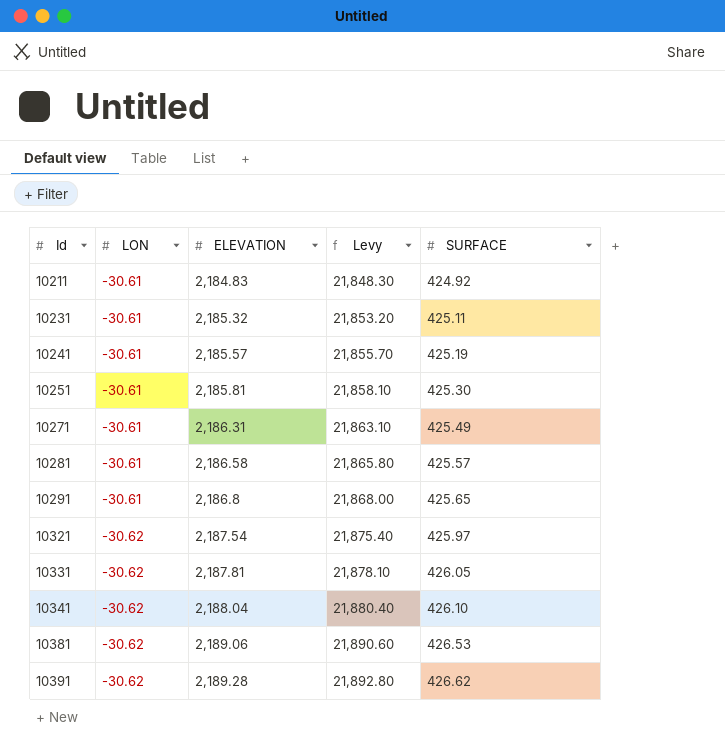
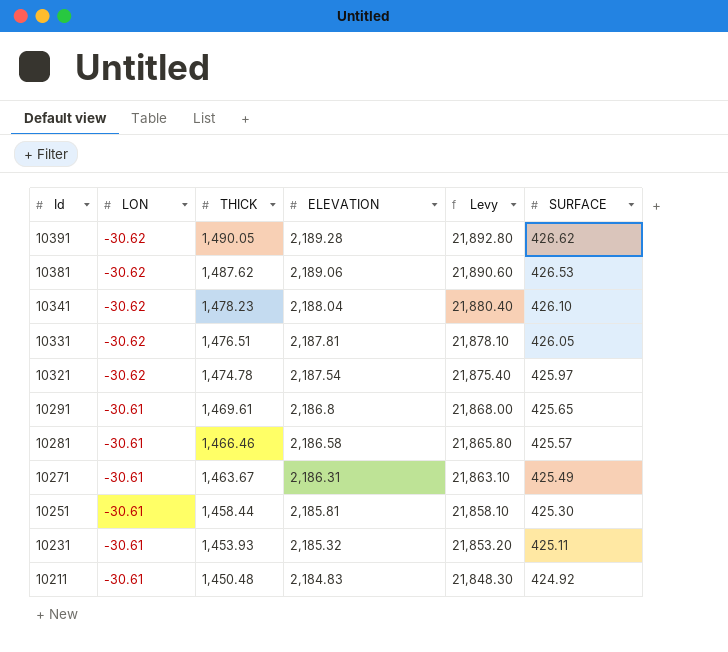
row order: Id ascending -> Id descending
column THICK | position: none -> 3
row 10241: -30.61 | 2,185.57 | 21,855.70 | 425.19 -> none

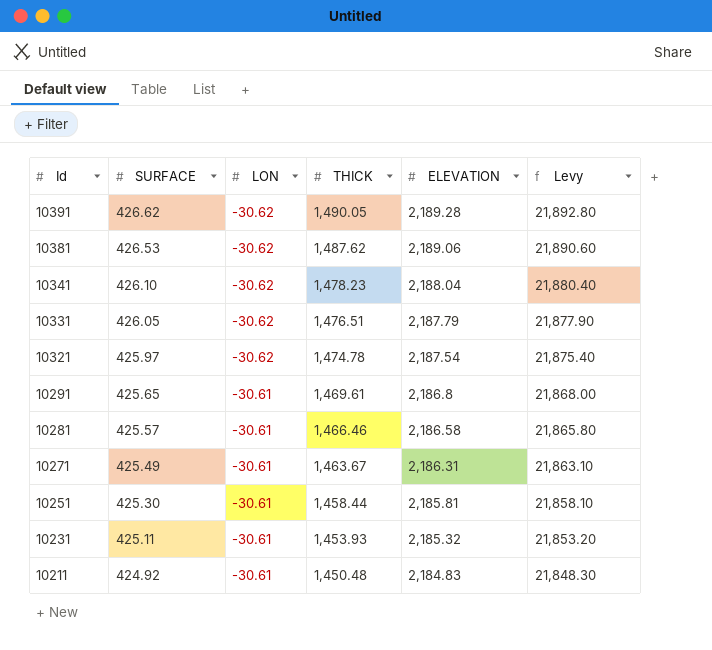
column SURFACE | position: 6 -> 2
10331 | ELEVATION: 2,187.81 -> 2,187.79
10331 | Levy: 21,878.10 -> 21,877.90

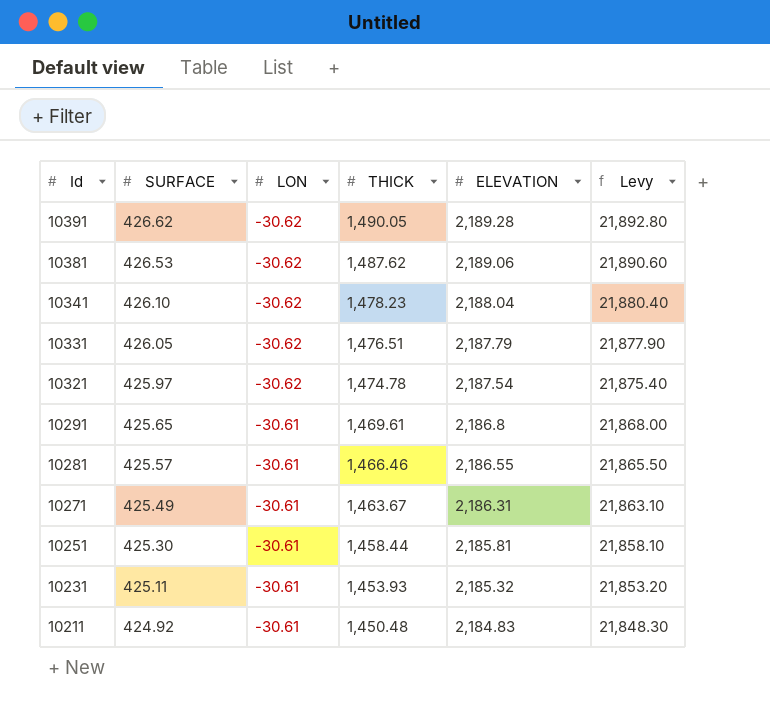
10281 | ELEVATION: 2,186.58 -> 2,186.55
10281 | Levy: 21,865.80 -> 21,865.50

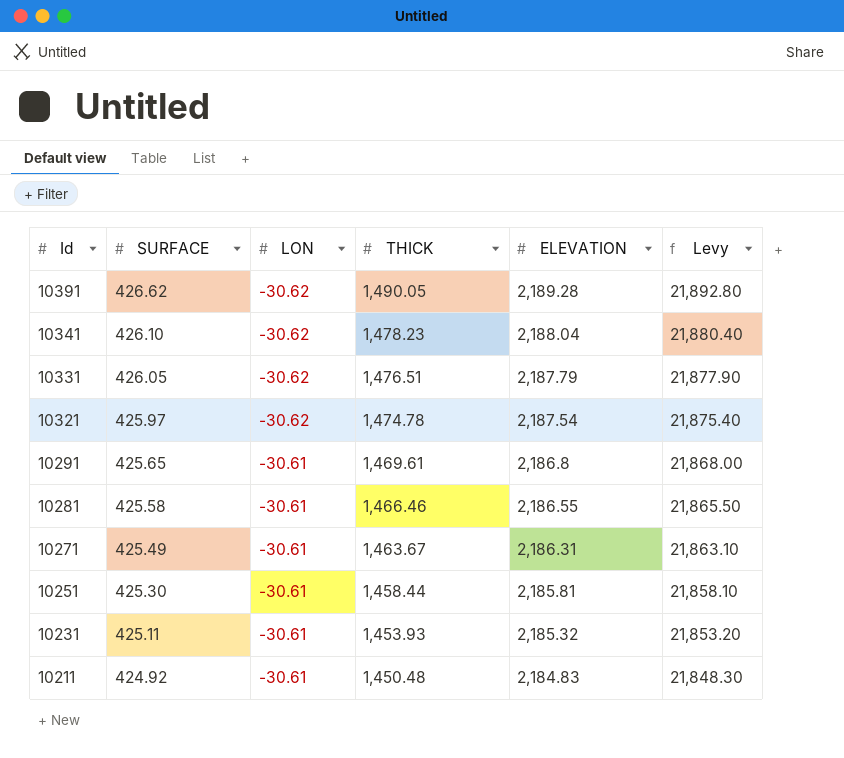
row 10381: 426.53 | -30.62 | 1,487.62 | 2,189.06 | 21,890.60 -> none
10281 | SURFACE: 425.57 -> 425.58

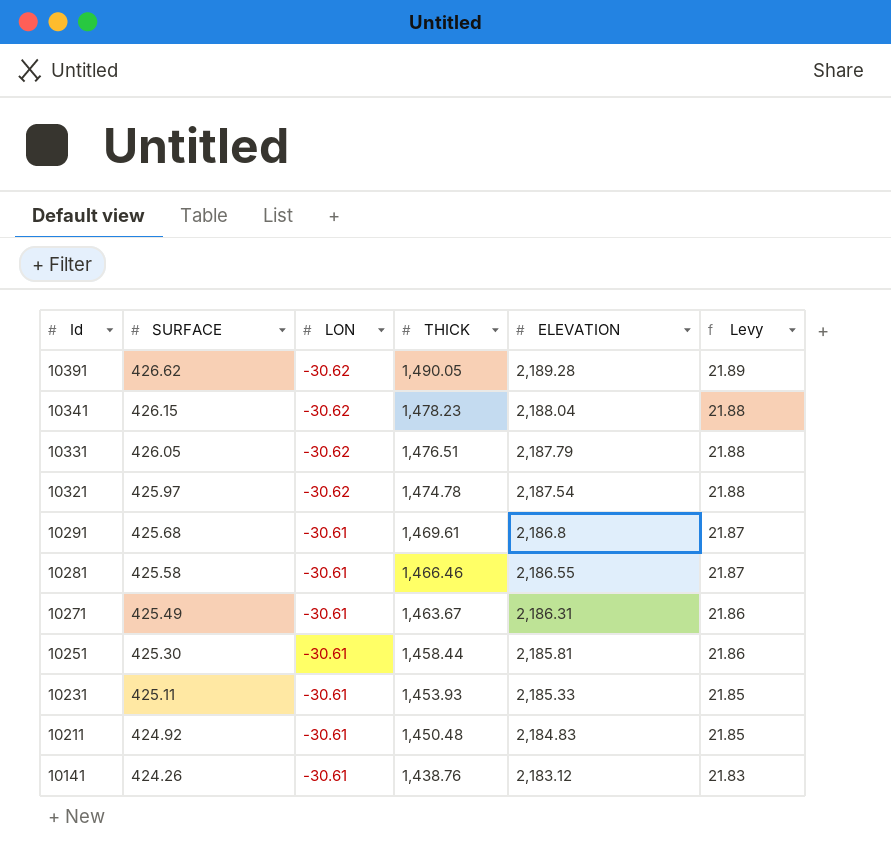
column Levy | formula: [ELEVATION] * 10 -> [ELEVATION] * 0.01
10341 | SURFACE: 426.10 -> 426.15
10291 | SURFACE: 425.65 -> 425.68
10231 | ELEVATION: 2,185.32 -> 2,185.33
row 10141: none -> 424.26 | -30.61 | 1,438.76 | 2,183.12 | 21.83

